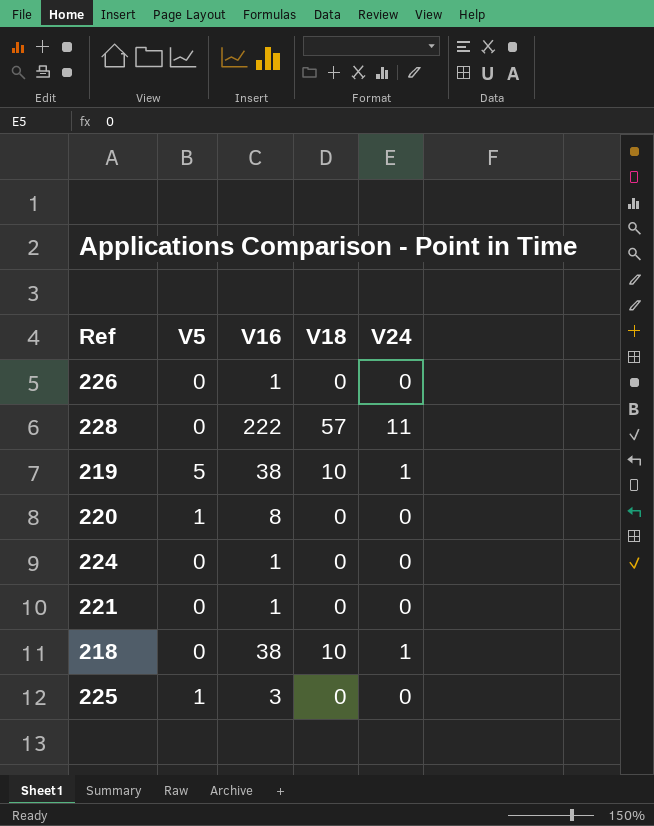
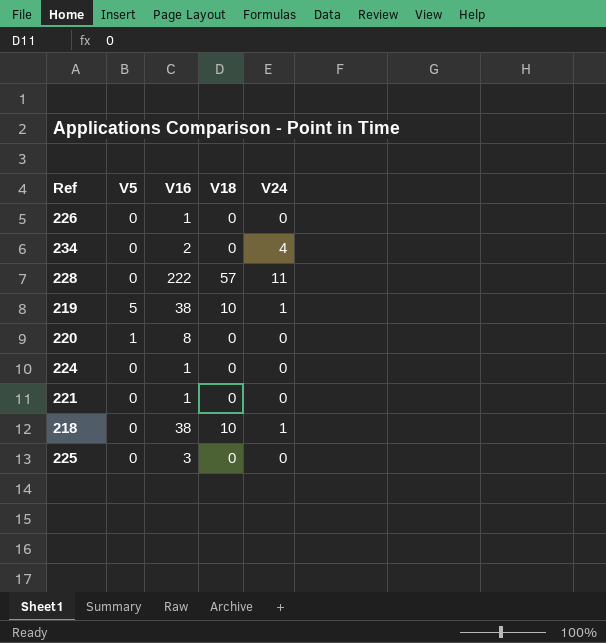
row 234: none -> 0 | 2 | 0 | 4
225 | V5: 1 -> 0

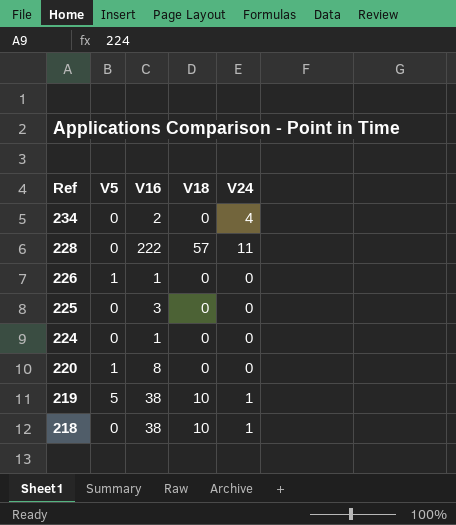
row order: none -> Ref descending
row 221: 0 | 1 | 0 | 0 -> none
226 | V5: 0 -> 1

